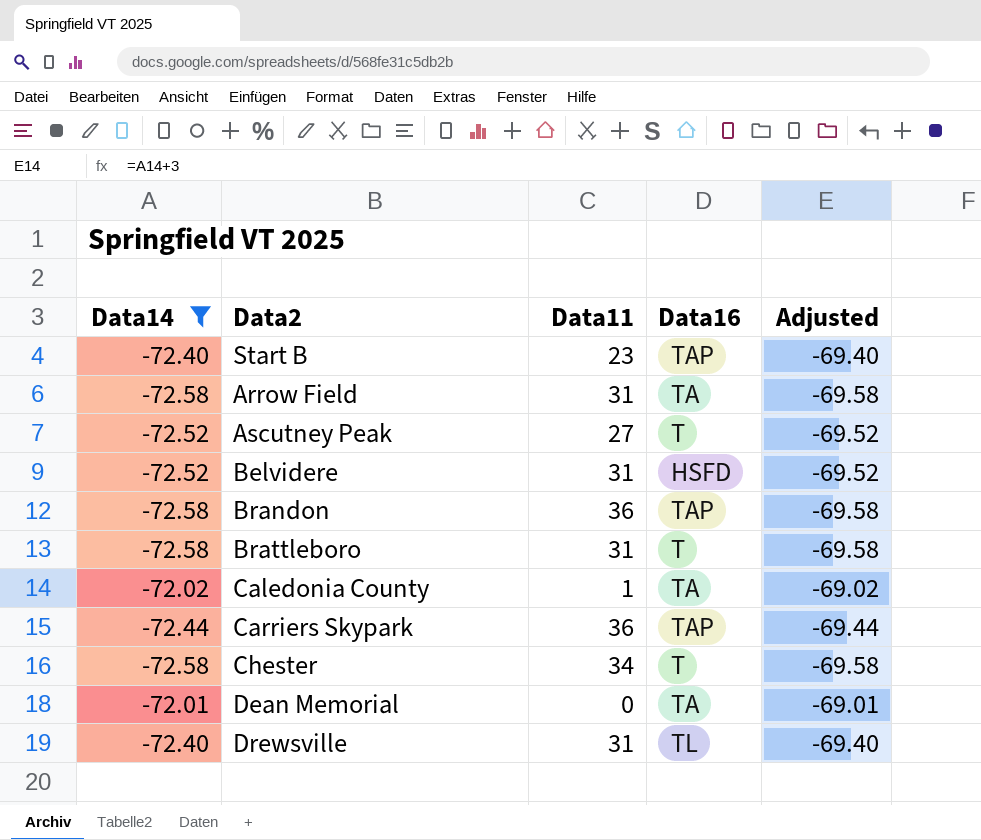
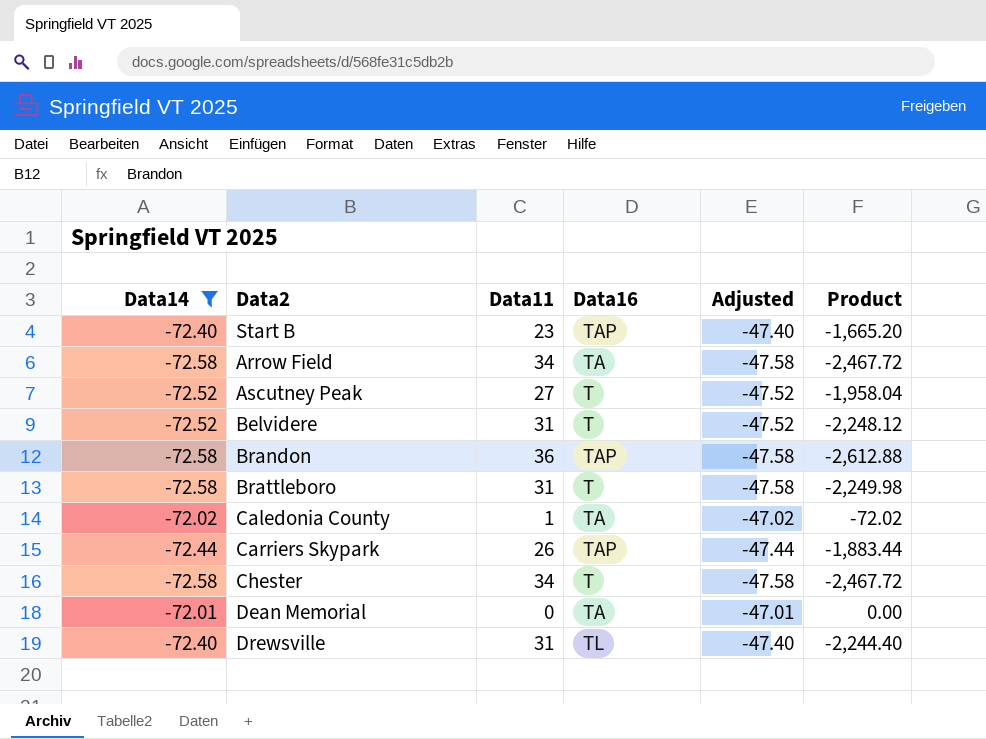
column Adjusted | formula: [Data14] + 3 -> [Data14] + 25
column Product | formula: none -> [Data14] * [Data11]
Arrow Field | Data11: 31 -> 34
Belvidere | Data16: HSFD -> T
Carriers Skypark | Data11: 36 -> 26

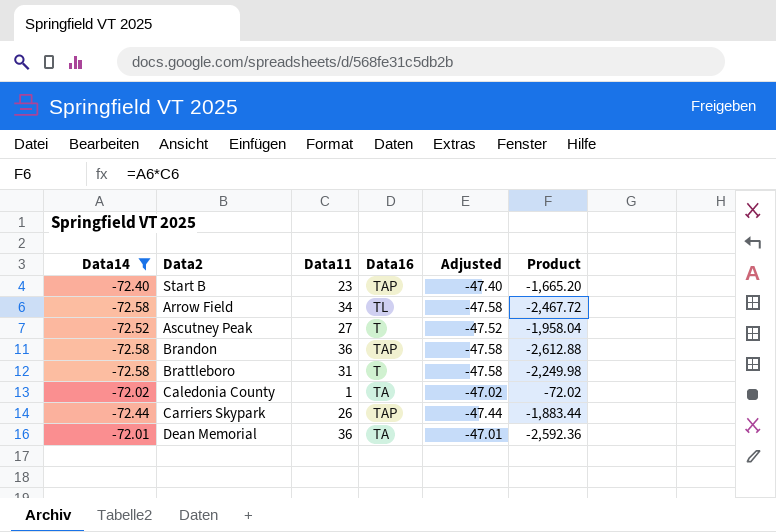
row Belvidere: -72.52 | 31 | T | -47.52 | -2,248.12 -> none
row Chester: -72.58 | 34 | T | -47.58 | -2,467.72 -> none
row Drewsville: -72.40 | 31 | TL | -47.40 | -2,244.40 -> none
Arrow Field | Data16: TA -> TL
Dean Memorial | Data11: 0 -> 36
Dean Memorial | Product: 0.00 -> -2,592.36

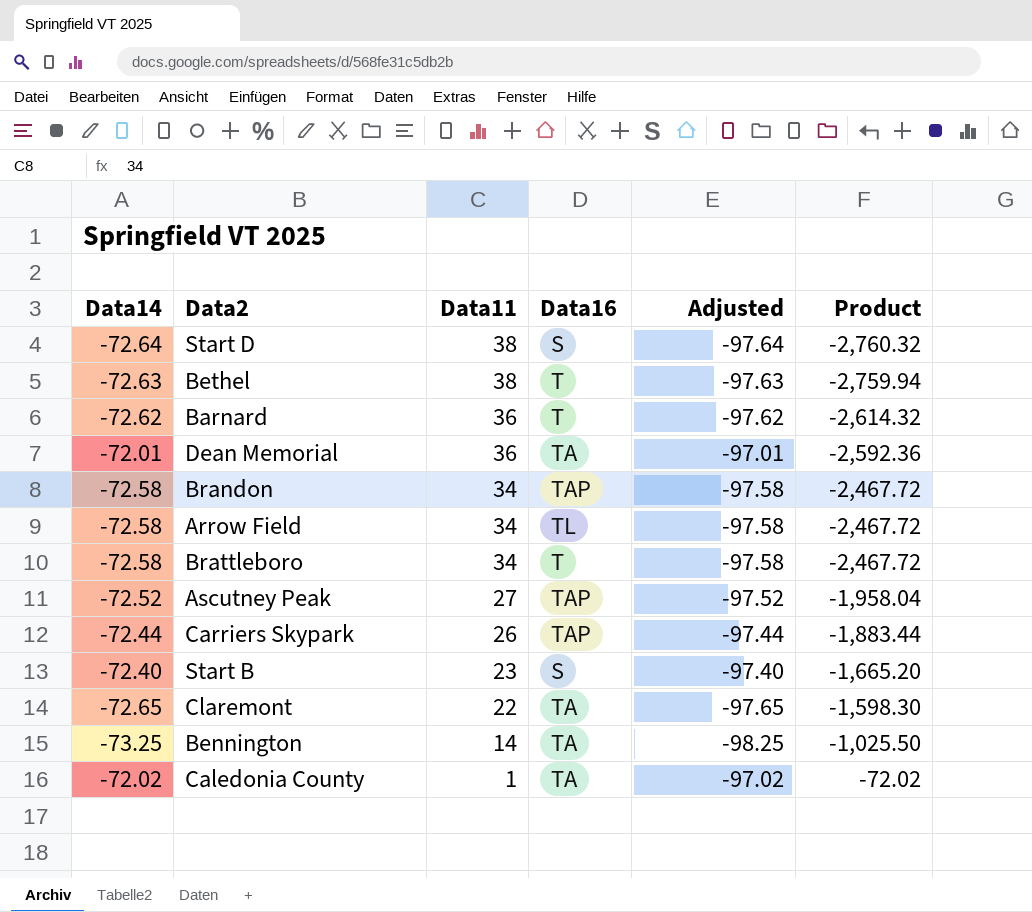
filter: Data14 >= -72.58 -> none
row order: none -> Data11 descending
column Adjusted | formula: [Data14] + 25 -> [Data14] - 25
Brandon | Data11: 36 -> 34
Brandon | Product: -2,612.88 -> -2,467.72
Brattleboro | Data11: 31 -> 34
Brattleboro | Product: -2,249.98 -> -2,467.72
Ascutney Peak | Data16: T -> TAP
Start B | Data16: TAP -> S

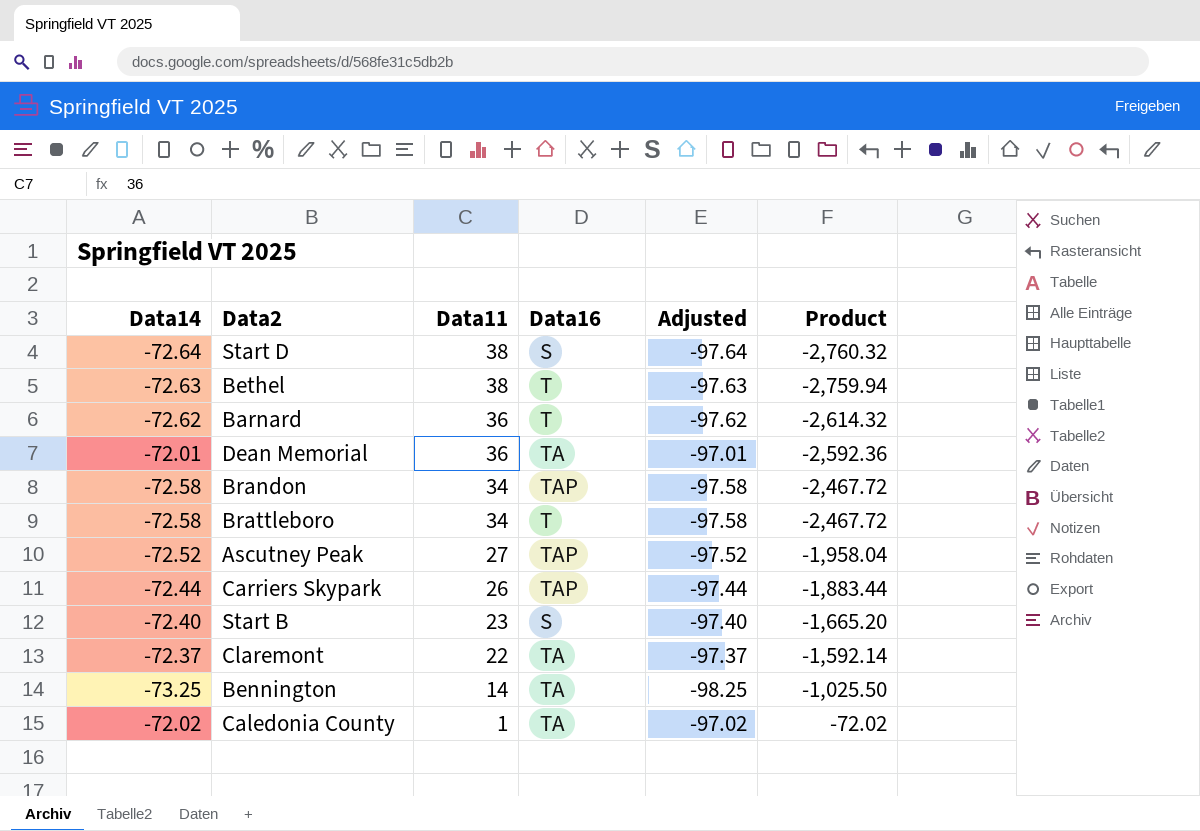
row Arrow Field: -72.58 | 34 | TL | -97.58 | -2,467.72 -> none
Claremont | Data14: -72.65 -> -72.37
Claremont | Adjusted: -97.65 -> -97.37
Claremont | Product: -1,598.30 -> -1,592.14

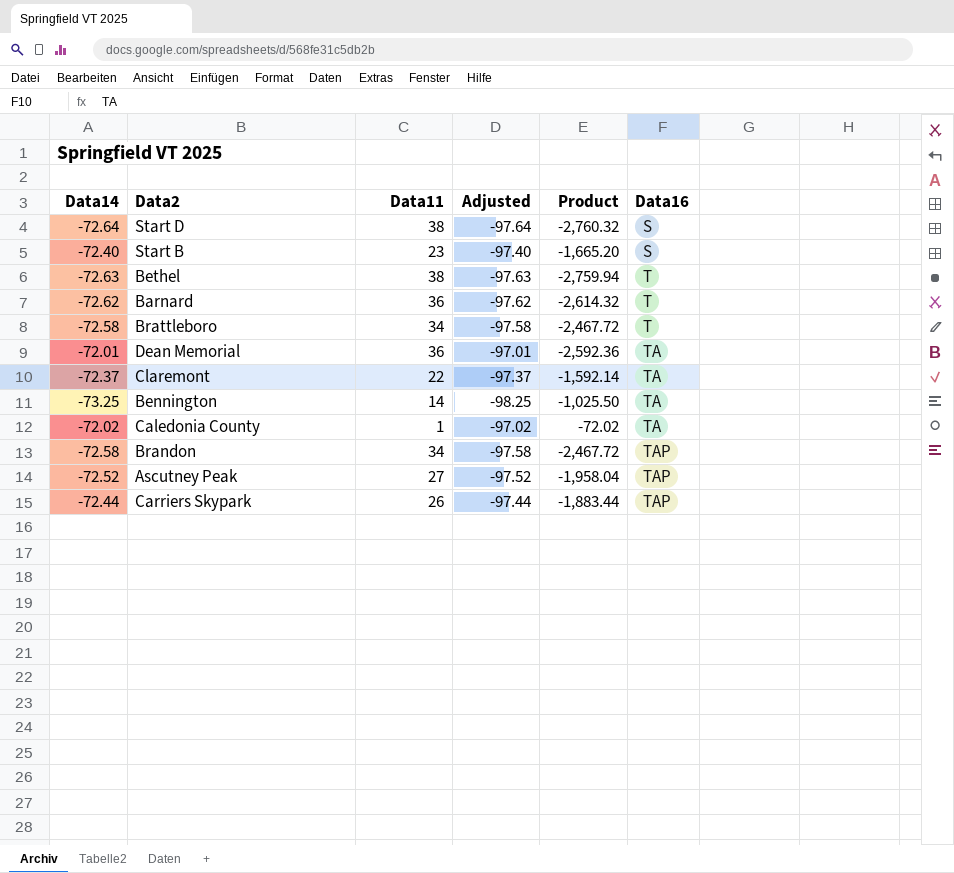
row order: Data11 descending -> Data16 ascending
column Data16 | position: 4 -> 6

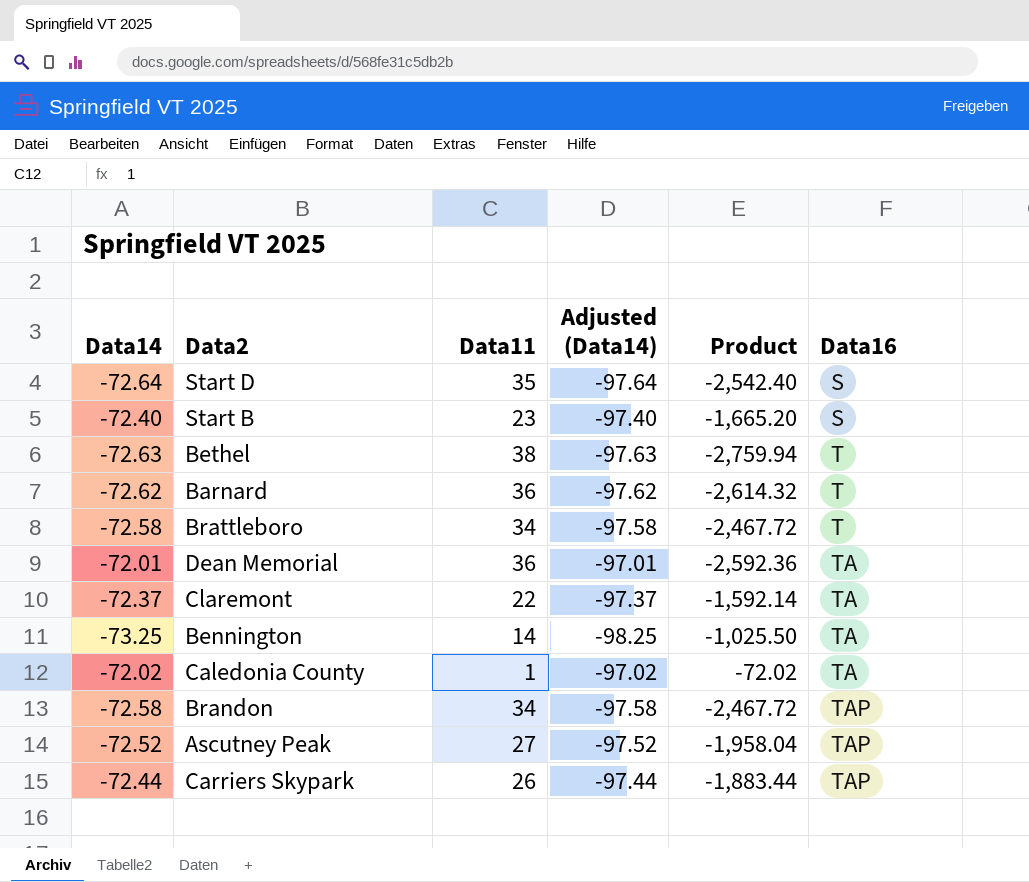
column name: Adjusted -> Adjusted (Data14)
Start D | Data11: 38 -> 35
Start D | Product: -2,760.32 -> -2,542.40

